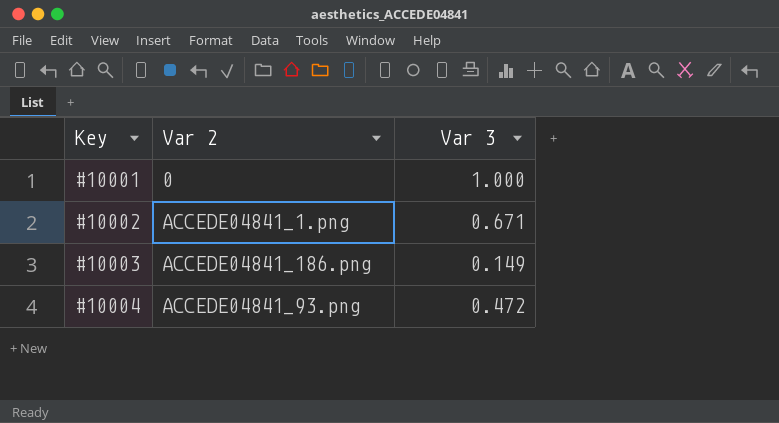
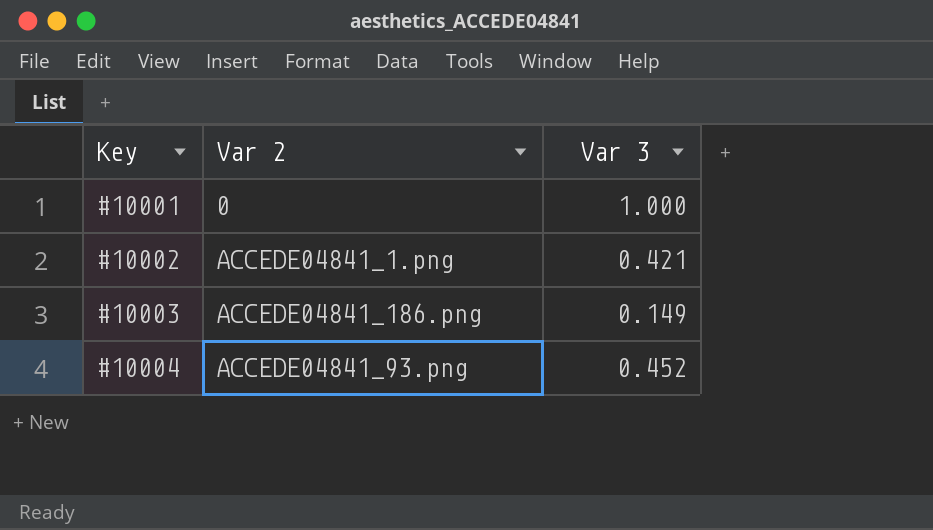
#10002 | Var 3: 0.671 -> 0.421
#10004 | Var 3: 0.472 -> 0.452

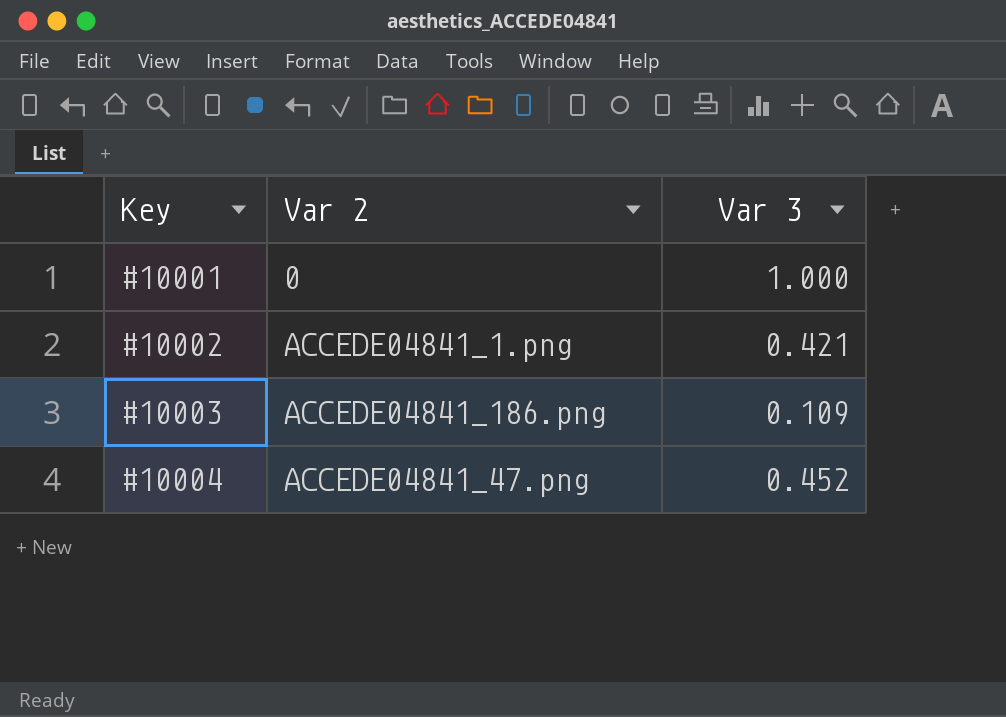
#10003 | Var 3: 0.149 -> 0.109
#10004 | Var 2: ACCEDE04841_93.png -> ACCEDE04841_47.png

